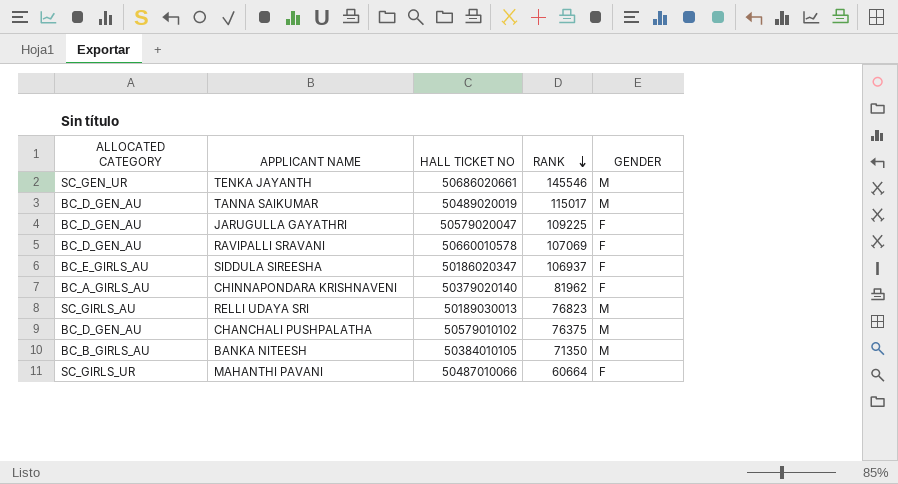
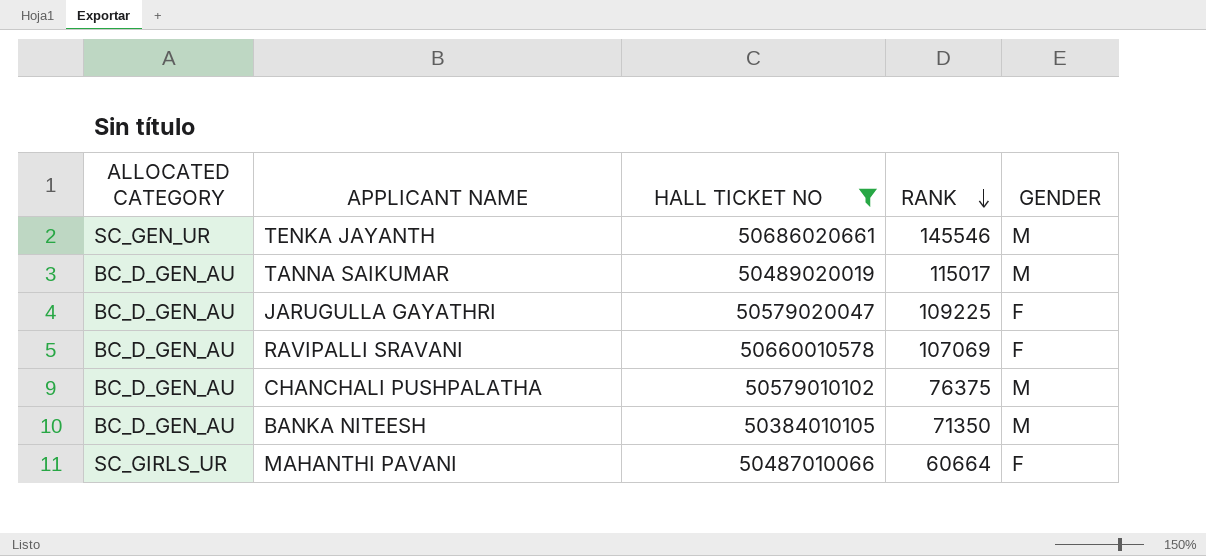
filter: none -> HALL TICKET NO >= 50384010105
BANKA NITEESH | ALLOCATED CATEGORY: BC_B_GIRLS_AU -> BC_D_GEN_AU

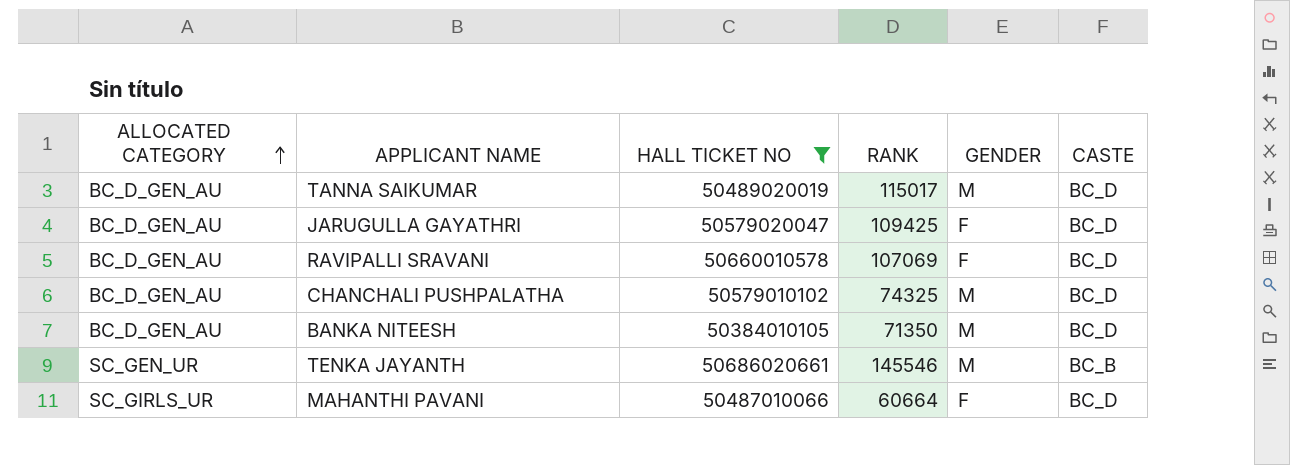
row order: RANK descending -> ALLOCATED CATEGORY ascending
column CASTE | position: none -> 6
JARUGULLA GAYATHRI | RANK: 109225 -> 109425
CHANCHALI PUSHPALATHA | RANK: 76375 -> 74325

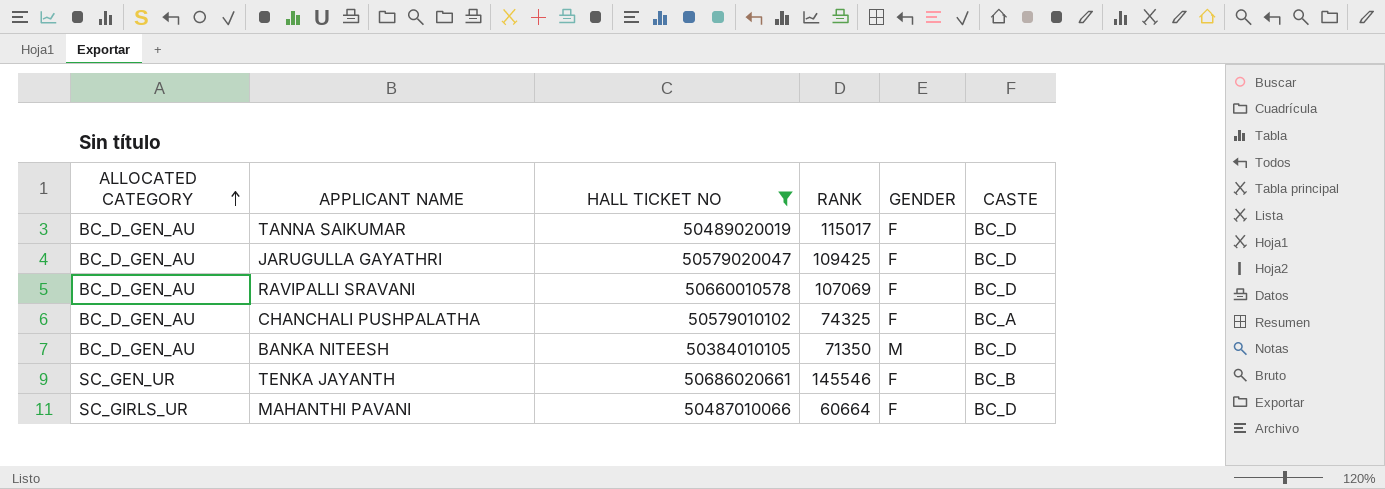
TANNA SAIKUMAR | GENDER: M -> F
CHANCHALI PUSHPALATHA | GENDER: M -> F
CHANCHALI PUSHPALATHA | CASTE: BC_D -> BC_A
TENKA JAYANTH | GENDER: M -> F

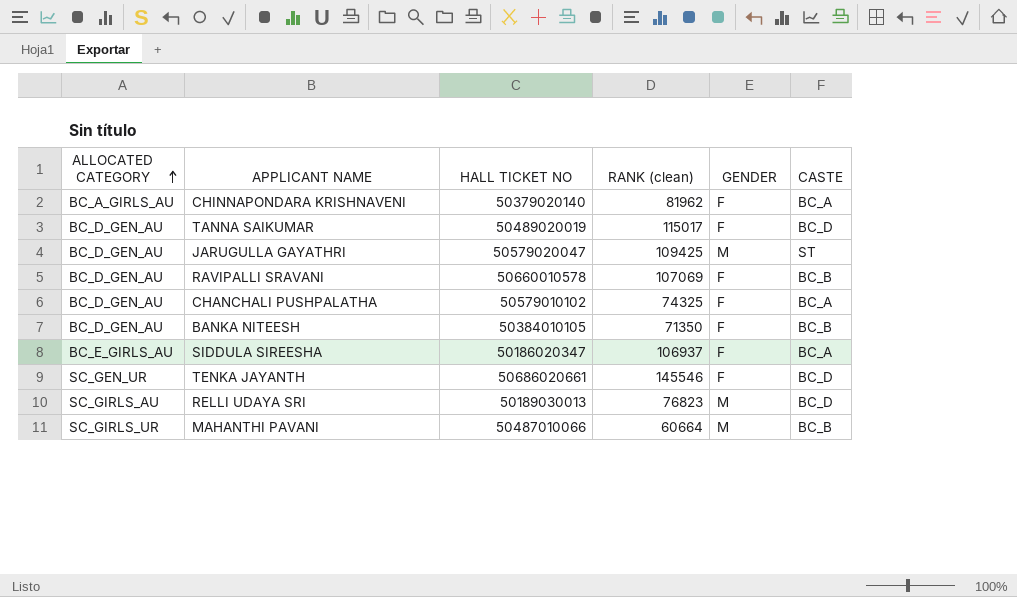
filter: HALL TICKET NO >= 50384010105 -> none
column name: RANK -> RANK (clean)
JARUGULLA GAYATHRI | GENDER: F -> M
JARUGULLA GAYATHRI | CASTE: BC_D -> ST
RAVIPALLI SRAVANI | CASTE: BC_D -> BC_B
BANKA NITEESH | GENDER: M -> F
BANKA NITEESH | CASTE: BC_D -> BC_B
TENKA JAYANTH | CASTE: BC_B -> BC_D
MAHANTHI PAVANI | GENDER: F -> M
MAHANTHI PAVANI | CASTE: BC_D -> BC_B

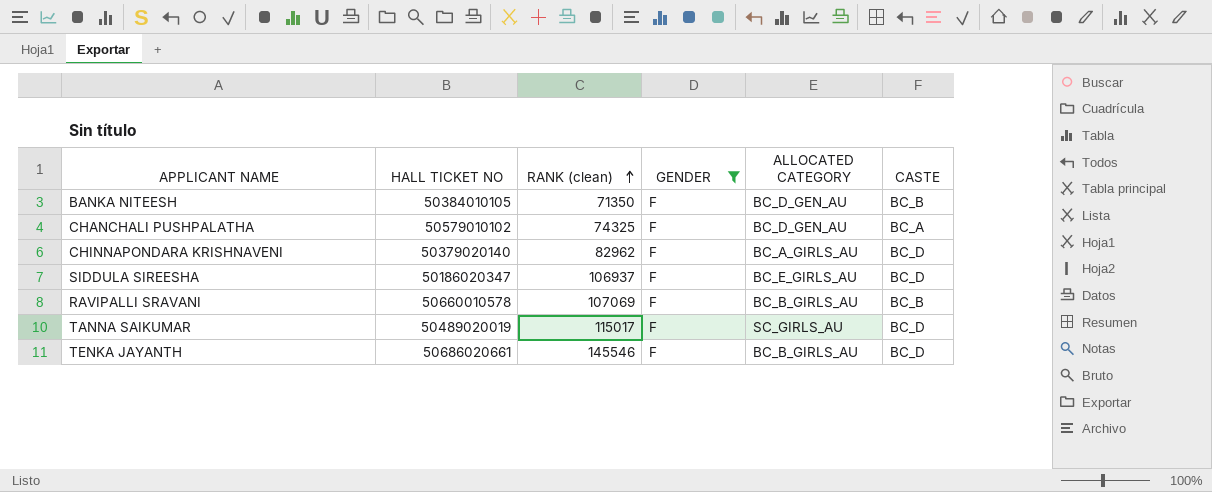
filter: none -> GENDER = F
row order: ALLOCATED CATEGORY ascending -> RANK (clean) ascending
column ALLOCATED CATEGORY | position: 1 -> 5
CHINNAPONDARA KRISHNAVENI | RANK (clean): 81962 -> 82962
CHINNAPONDARA KRISHNAVENI | CASTE: BC_A -> BC_D
SIDDULA SIREESHA | CASTE: BC_A -> BC_D
RAVIPALLI SRAVANI | ALLOCATED CATEGORY: BC_D_GEN_AU -> BC_B_GIRLS_AU
TANNA SAIKUMAR | ALLOCATED CATEGORY: BC_D_GEN_AU -> SC_GIRLS_AU
TENKA JAYANTH | ALLOCATED CATEGORY: SC_GEN_UR -> BC_B_GIRLS_AU

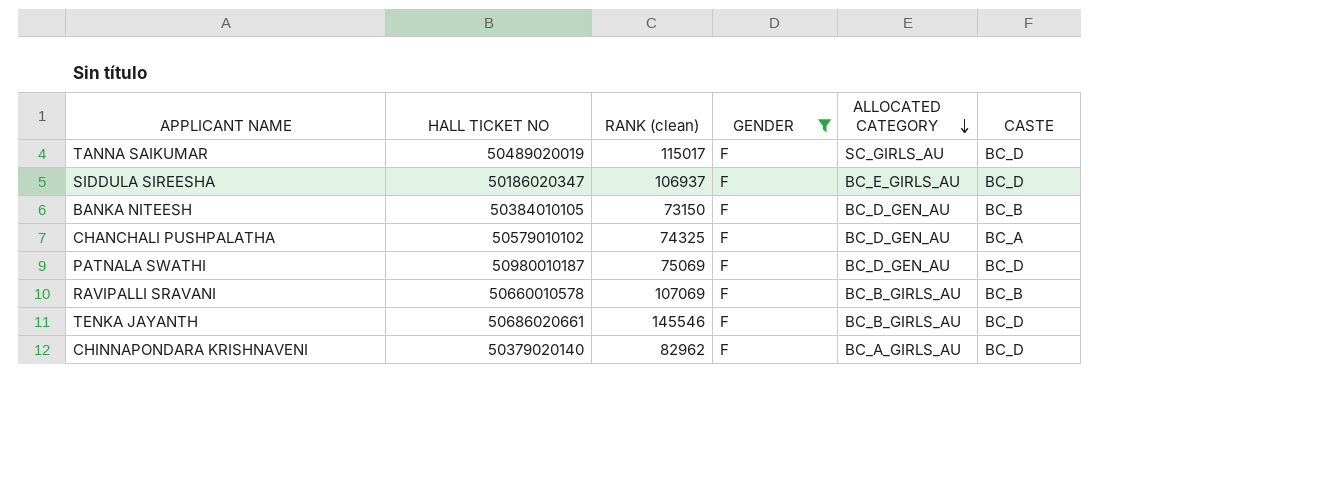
row order: RANK (clean) ascending -> ALLOCATED CATEGORY descending
BANKA NITEESH | RANK (clean): 71350 -> 73150
row PATNALA SWATHI: none -> 50980010187 | 75069 | F | BC_D_GEN_AU | BC_D

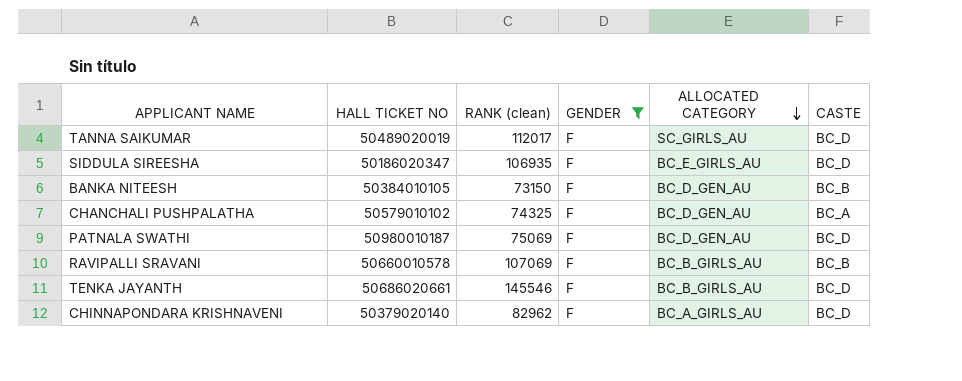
TANNA SAIKUMAR | RANK (clean): 115017 -> 112017
SIDDULA SIREESHA | RANK (clean): 106937 -> 106935

